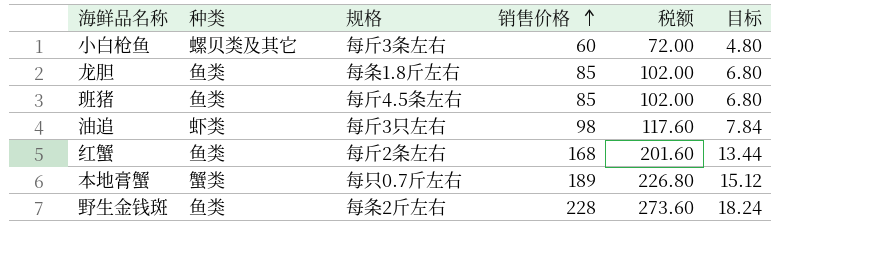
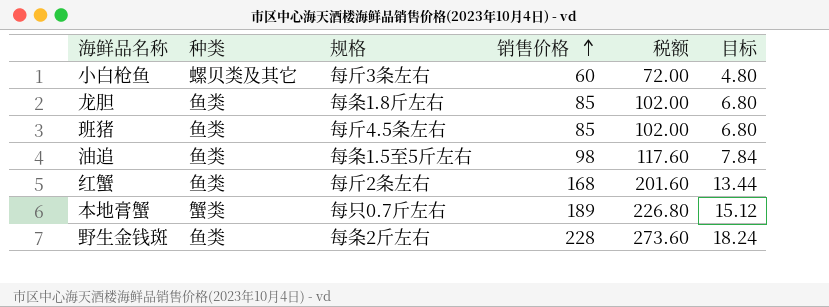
油追 | 种类: 虾类 -> 鱼类
油追 | 规格: 每斤3只左右 -> 每条1.5至5斤左右

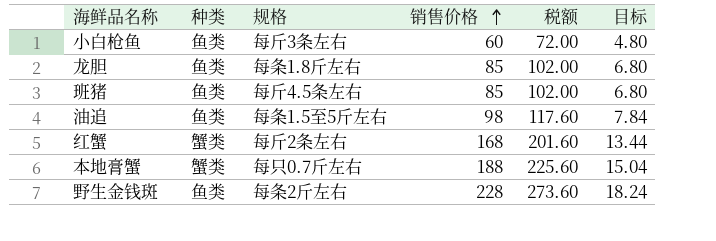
小白枪鱼 | 种类: 螺贝类及其它 -> 鱼类
红蟹 | 种类: 鱼类 -> 蟹类
本地膏蟹 | 销售价格: 189 -> 188
本地膏蟹 | 税额: 226.80 -> 225.60
本地膏蟹 | 目标: 15.12 -> 15.04

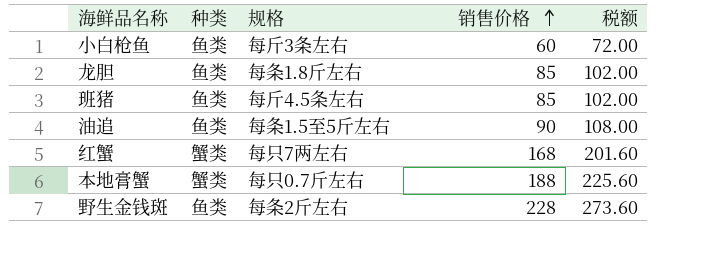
column 目标 | formula: [销售价格] * 0.08 -> none
油追 | 销售价格: 98 -> 90
油追 | 税额: 117.60 -> 108.00
红蟹 | 规格: 每斤2条左右 -> 每只7两左右

